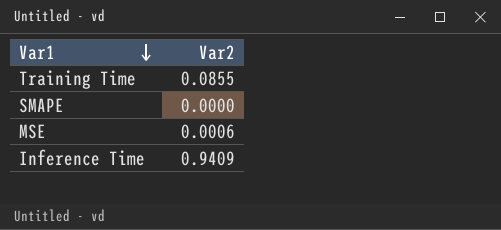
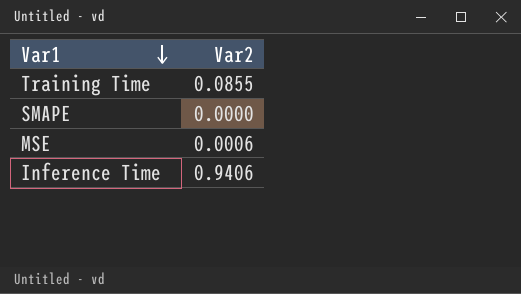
Inference Time | Var2: 0.9409 -> 0.9406

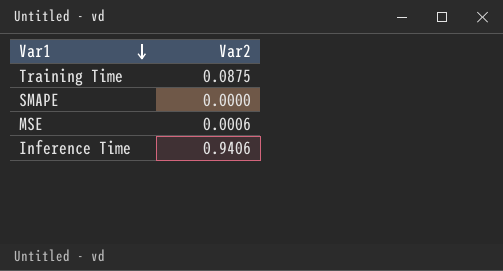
Training Time | Var2: 0.0855 -> 0.0875

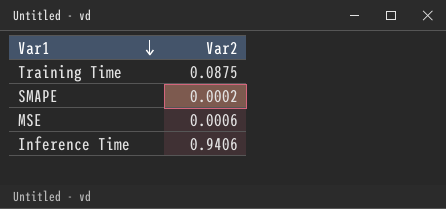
SMAPE | Var2: 0.0000 -> 0.0002

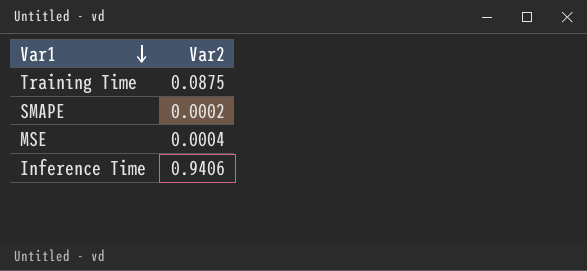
MSE | Var2: 0.0006 -> 0.0004

